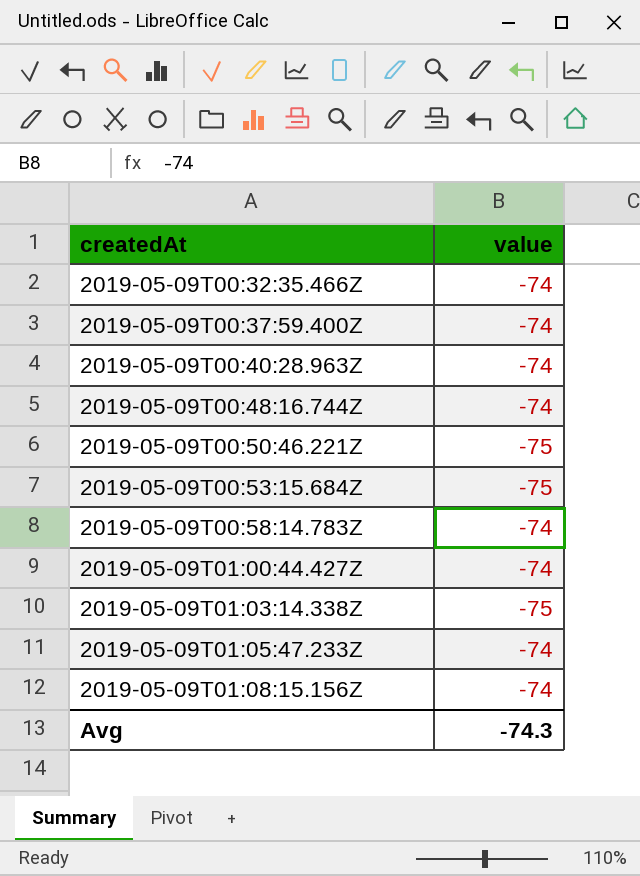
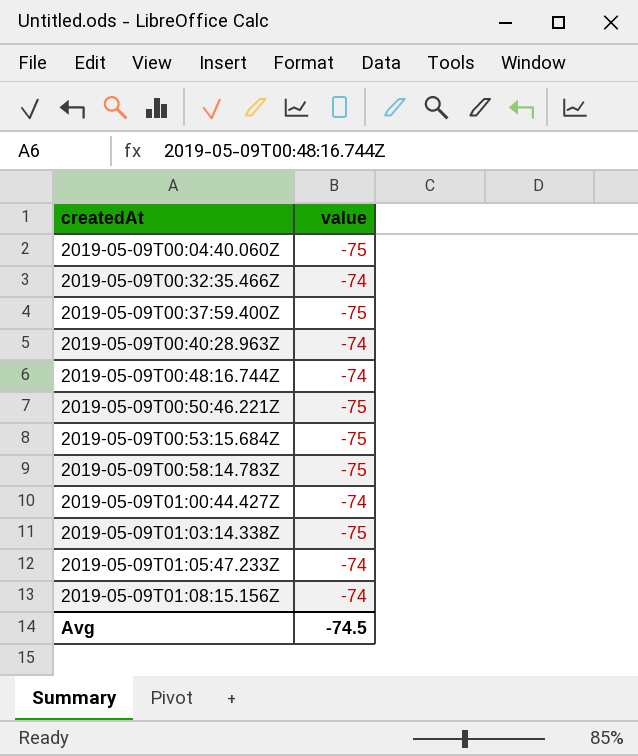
row 2019-05-09T00:04:40.060Z: none -> -75
2019-05-09T00:37:59.400Z | value: -74 -> -75
2019-05-09T00:58:14.783Z | value: -74 -> -75
Avg | value: -74.3 -> -74.5

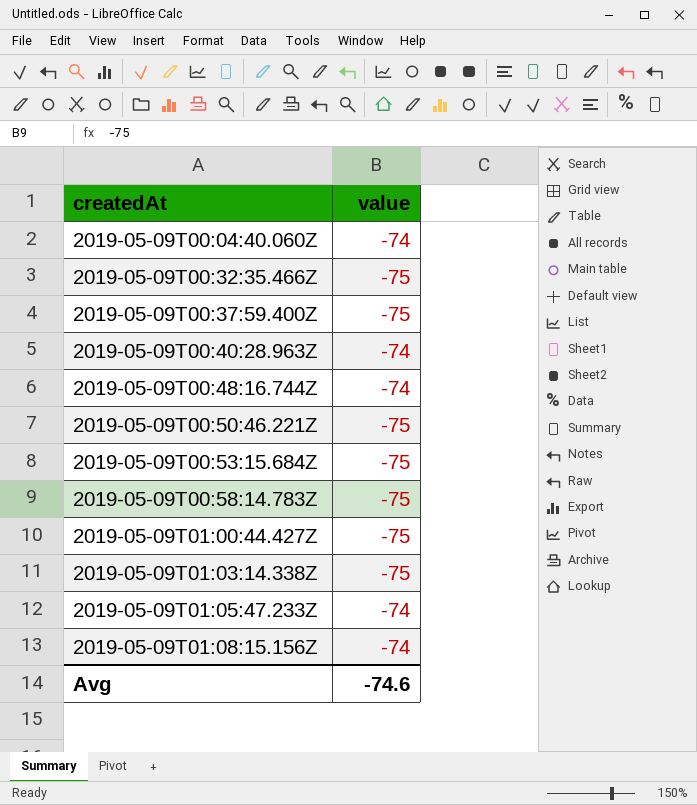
2019-05-09T00:04:40.060Z | value: -75 -> -74
2019-05-09T00:32:35.466Z | value: -74 -> -75
2019-05-09T01:00:44.427Z | value: -74 -> -75
Avg | value: -74.5 -> -74.6

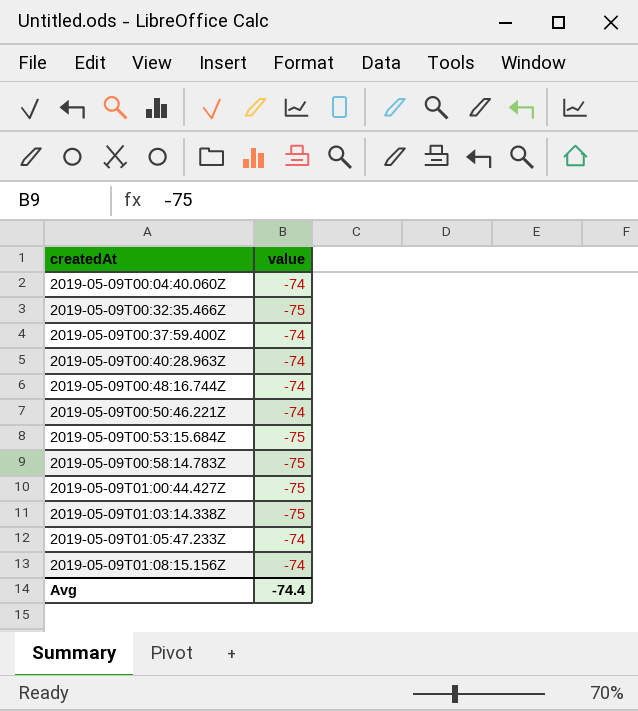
2019-05-09T00:37:59.400Z | value: -75 -> -74
2019-05-09T00:50:46.221Z | value: -75 -> -74
Avg | value: -74.6 -> -74.4

